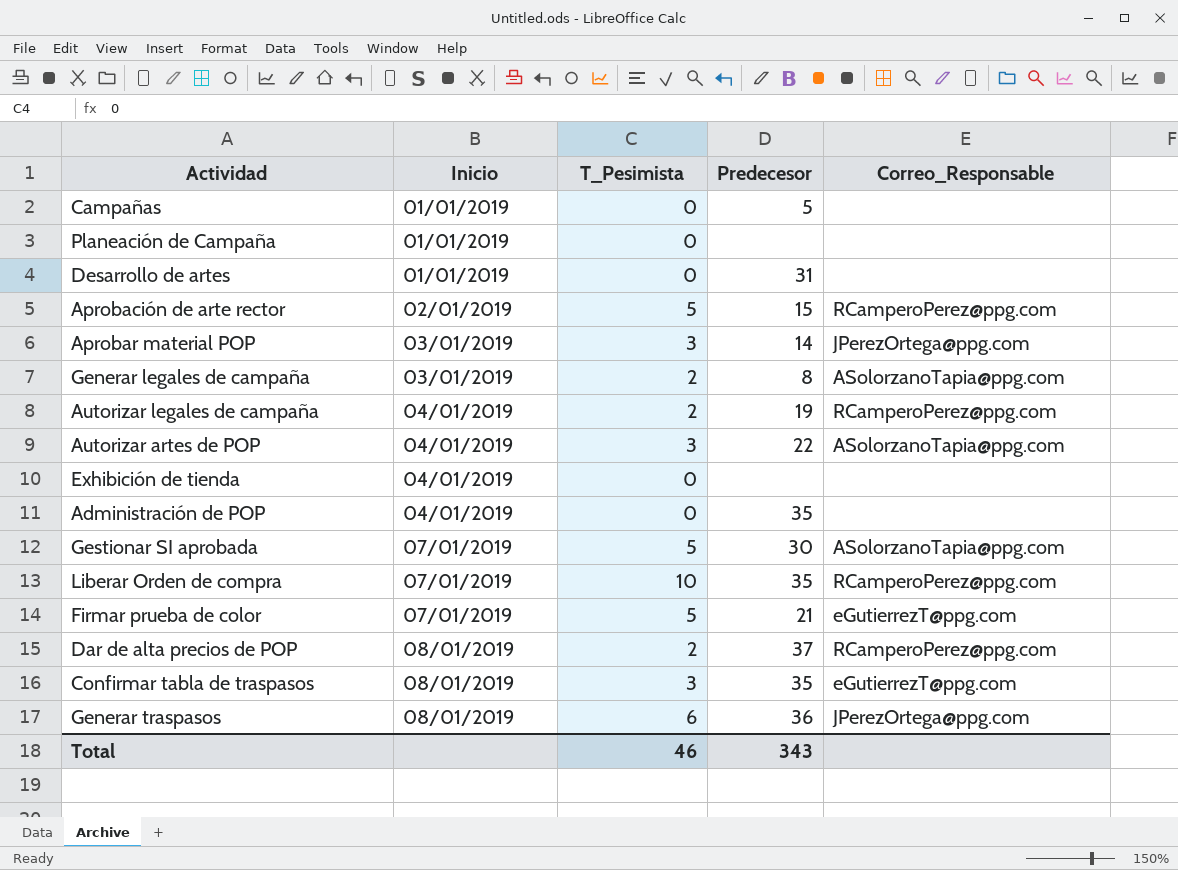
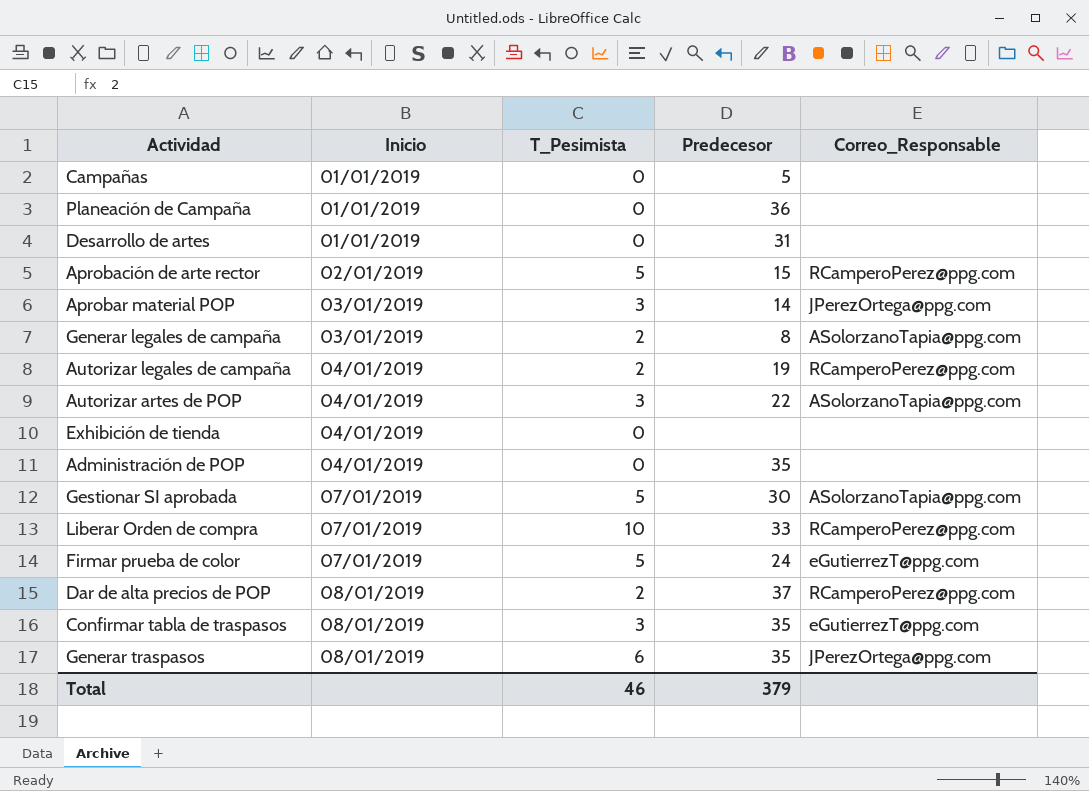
Planeación de Campaña | Predecesor: none -> 36
Liberar Orden de compra | Predecesor: 35 -> 33
Firmar prueba de color | Predecesor: 21 -> 24
Generar traspasos | Predecesor: 36 -> 35
Total | Predecesor: 343 -> 379

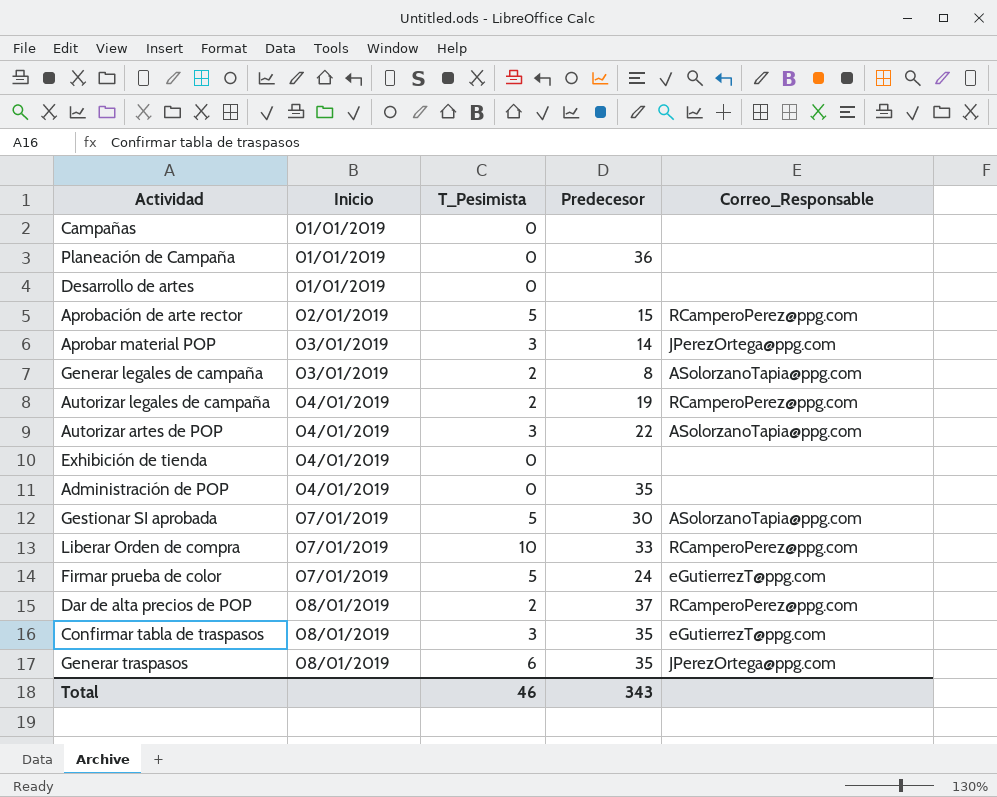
Campañas | Predecesor: 5 -> none
Desarrollo de artes | Predecesor: 31 -> none
Total | Predecesor: 379 -> 343

